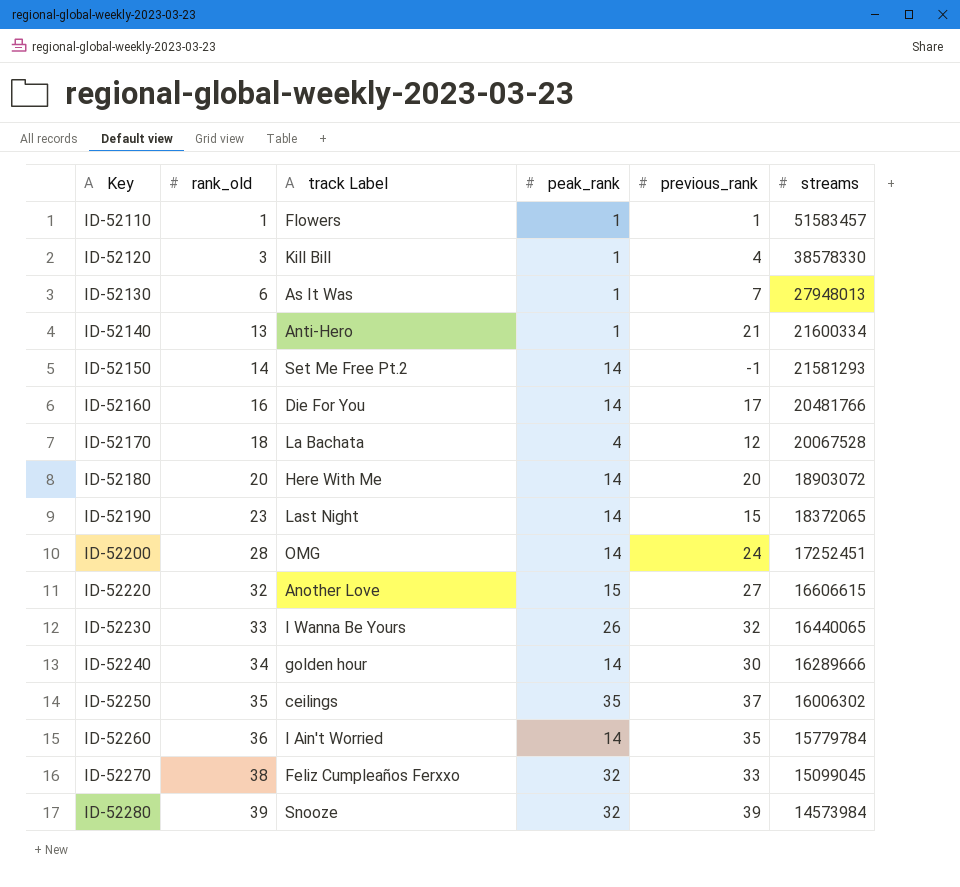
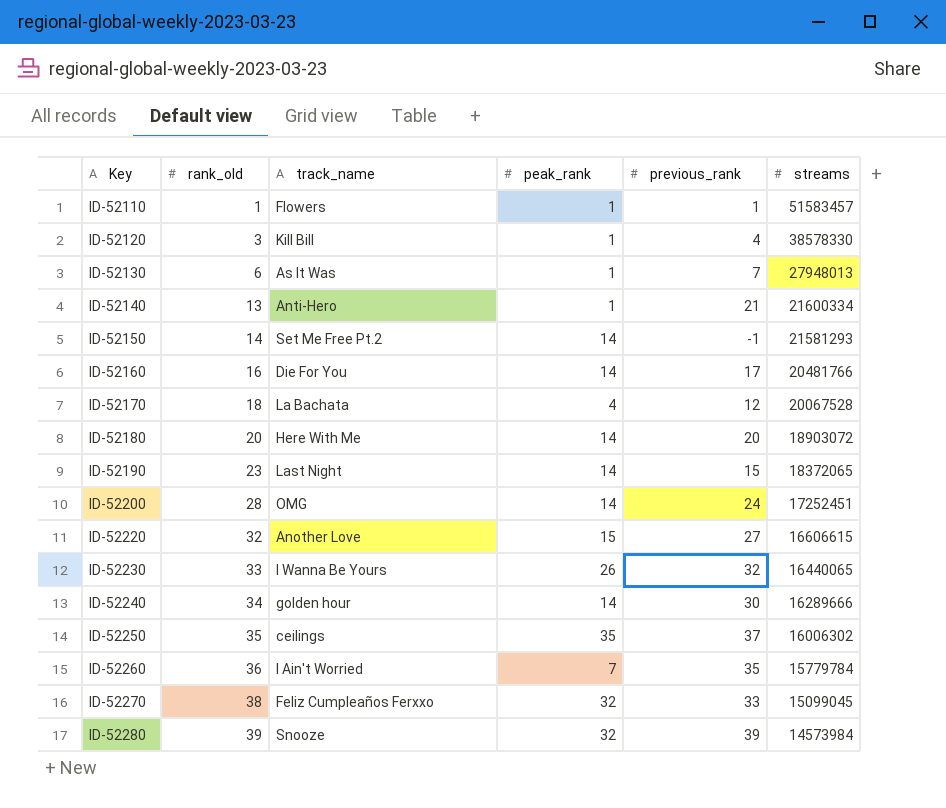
column name: track Label -> track_name
ID-52260 | peak_rank: 14 -> 7

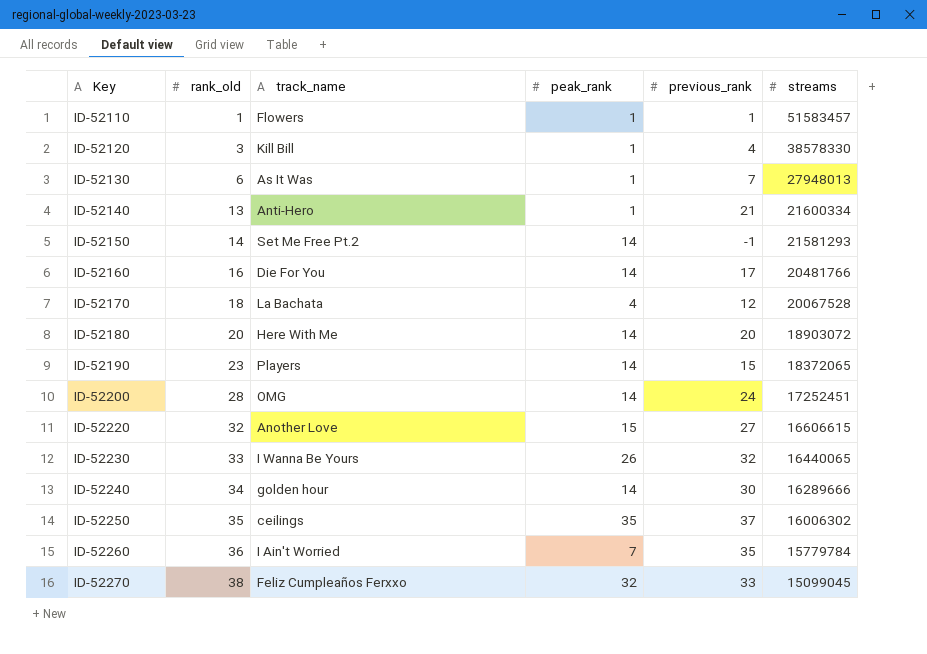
row ID-52280: 39 | Snooze | 32 | 39 | 14573984 -> none
ID-52190 | track_name: Last Night -> Players

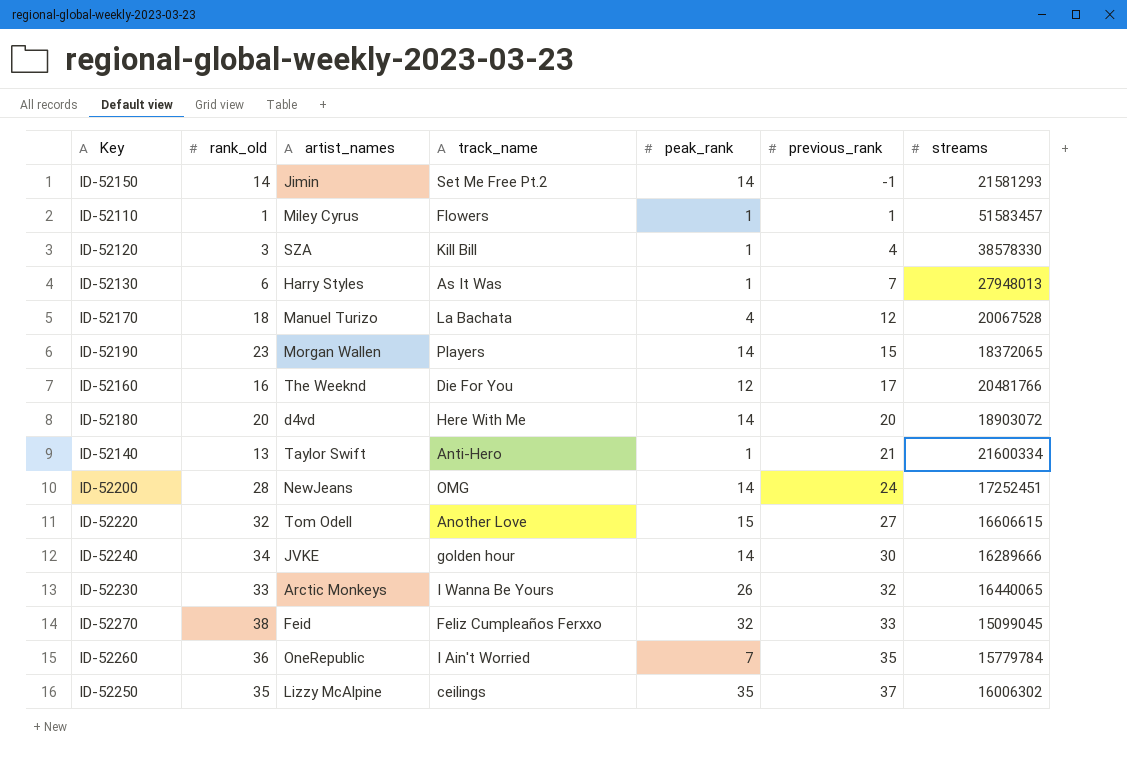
row order: Key ascending -> previous_rank ascending
column artist_names | position: none -> 3
ID-52160 | peak_rank: 14 -> 12

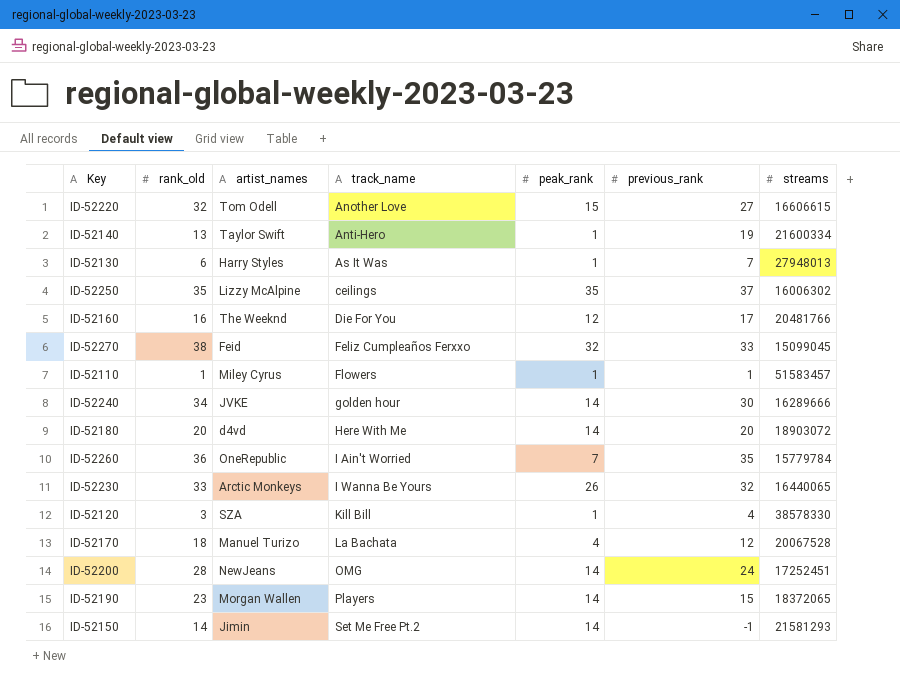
row order: previous_rank ascending -> track_name ascending
ID-52140 | previous_rank: 21 -> 19

